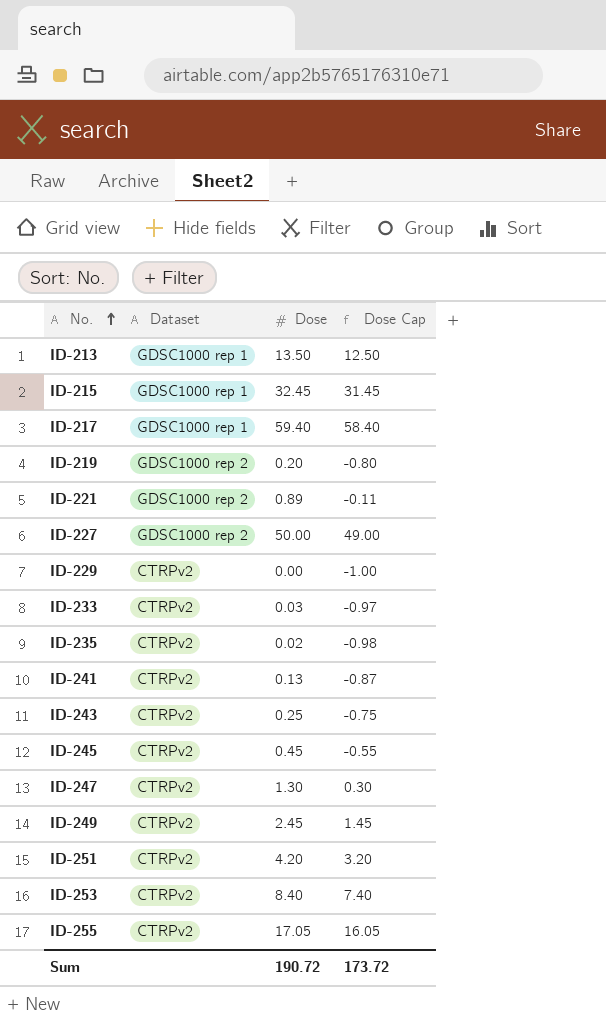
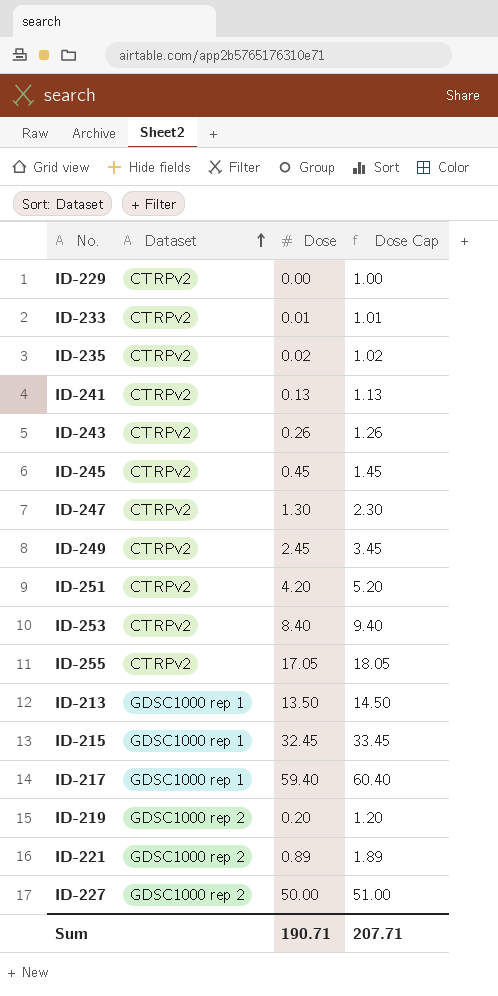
row order: No. ascending -> Dataset ascending
column Dose Cap | formula: [Dose] - 1 -> [Dose] + 1
ID-233 | Dose: 0.03 -> 0.01
ID-243 | Dose: 0.25 -> 0.26
Sum | Dose: 190.72 -> 190.71
Sum | Dose Cap: 173.72 -> 207.71

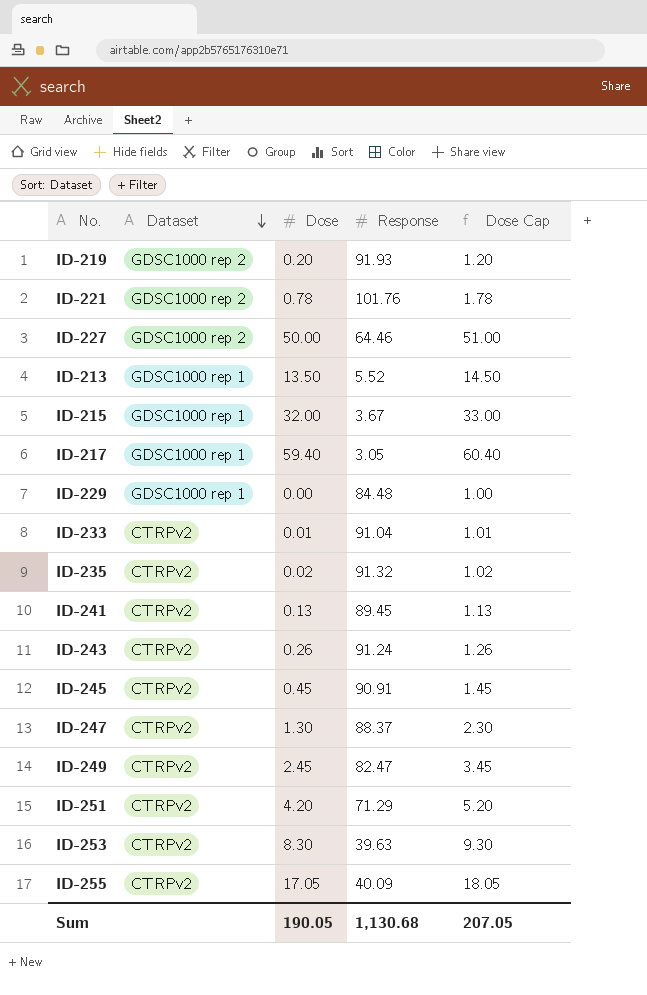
row order: Dataset ascending -> Dataset descending
column Response | position: none -> 4
ID-221 | Dose: 0.89 -> 0.78
ID-221 | Dose Cap: 1.89 -> 1.78
ID-215 | Dose: 32.45 -> 32.00
ID-215 | Dose Cap: 33.45 -> 33.00
ID-229 | Dataset: CTRPv2 -> GDSC1000 rep 1
ID-253 | Dose: 8.40 -> 8.30
ID-253 | Dose Cap: 9.40 -> 9.30
Sum | Dose: 190.71 -> 190.05
Sum | Dose Cap: 207.71 -> 207.05

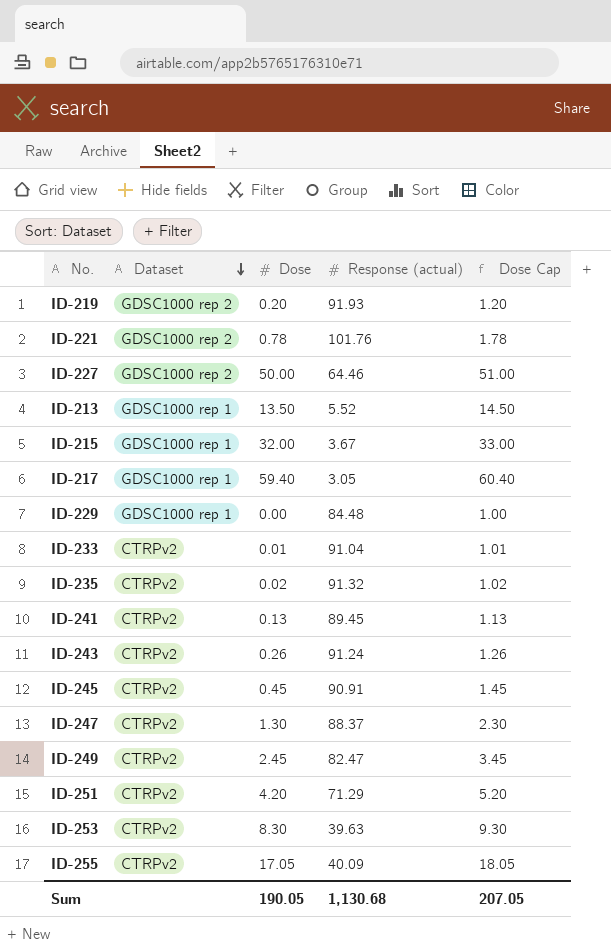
column name: Response -> Response (actual)

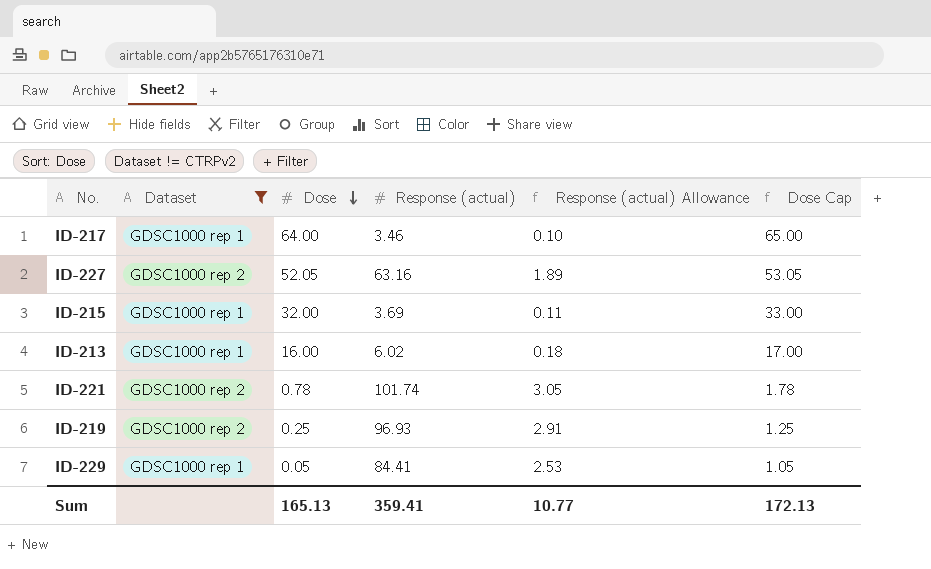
filter: none -> Dataset != CTRPv2
row order: Dataset descending -> Dose descending
column Response (actual) Allowance | formula: none -> [Response (actual)] * 0.03
ID-217 | Dose: 59.40 -> 64.00
ID-217 | Response (actual): 3.05 -> 3.46
ID-217 | Dose Cap: 60.40 -> 65.00
ID-227 | Dose: 50.00 -> 52.05
ID-227 | Response (actual): 64.46 -> 63.16
ID-227 | Dose Cap: 51.00 -> 53.05
ID-215 | Response (actual): 3.67 -> 3.69
ID-213 | Dose: 13.50 -> 16.00
ID-213 | Response (actual): 5.52 -> 6.02
ID-213 | Dose Cap: 14.50 -> 17.00
ID-221 | Response (actual): 101.76 -> 101.74
ID-219 | Dose: 0.20 -> 0.25
ID-219 | Response (actual): 91.93 -> 96.93
ID-219 | Dose Cap: 1.20 -> 1.25
ID-229 | Dose: 0.00 -> 0.05
ID-229 | Response (actual): 84.48 -> 84.41
ID-229 | Dose Cap: 1.00 -> 1.05
Sum | Dose: 190.05 -> 165.13
Sum | Response (actual): 1,130.68 -> 359.41
Sum | Dose Cap: 207.05 -> 172.13

